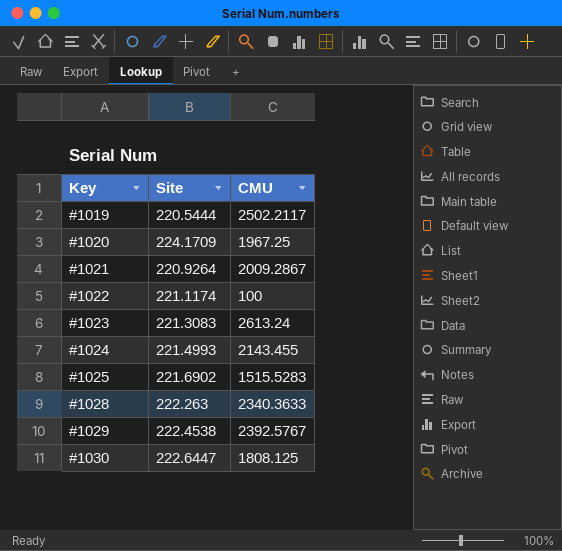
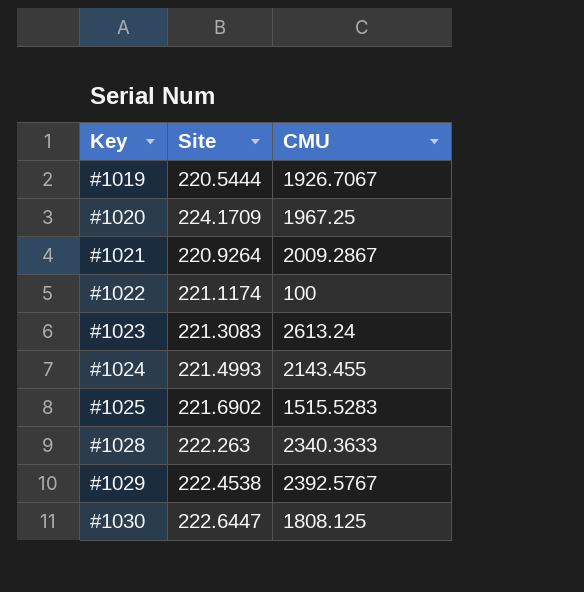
#1019 | CMU: 2502.2117 -> 1926.7067

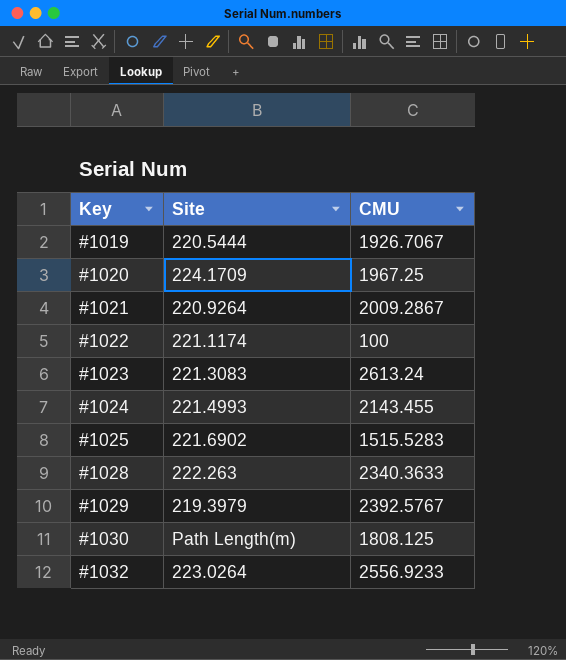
#1029 | Site: 222.4538 -> 219.3979
#1030 | Site: 222.6447 -> Path Length(m)
row #1032: none -> 223.0264 | 2556.9233

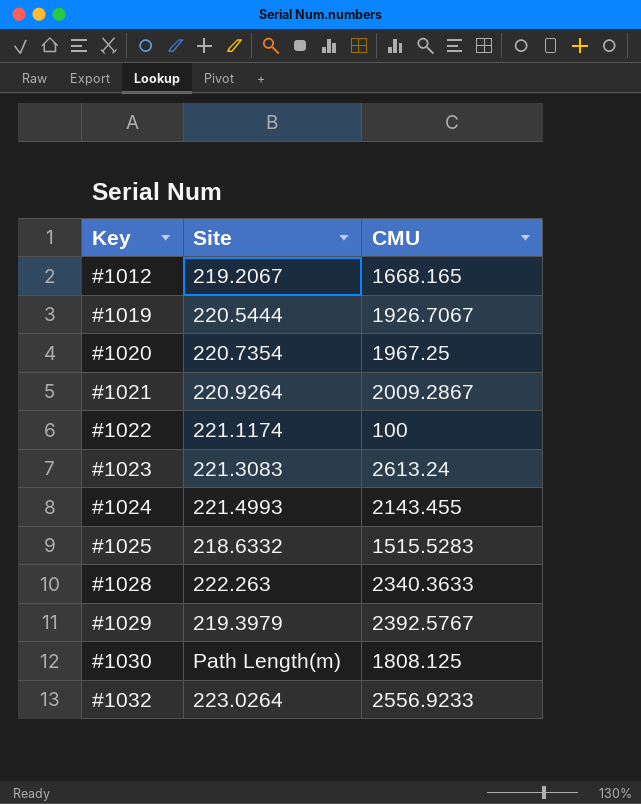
row #1012: none -> 219.2067 | 1668.165
#1020 | Site: 224.1709 -> 220.7354
#1025 | Site: 221.6902 -> 218.6332

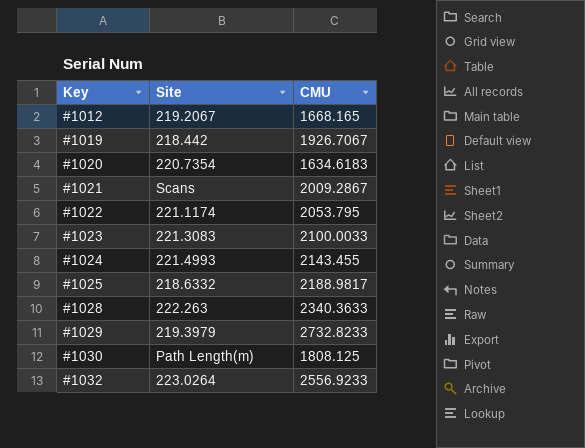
#1019 | Site: 220.5444 -> 218.442
#1020 | CMU: 1967.25 -> 1634.6183
#1021 | Site: 220.9264 -> Scans
#1022 | CMU: 100 -> 2053.795
#1023 | CMU: 2613.24 -> 2100.0033
#1025 | CMU: 1515.5283 -> 2188.9817
#1029 | CMU: 2392.5767 -> 2732.8233

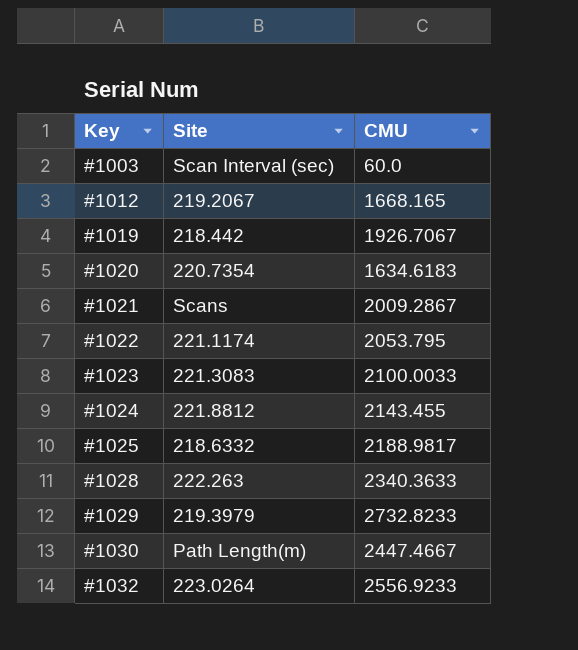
row #1003: none -> Scan Interval (sec) | 60.0
#1024 | Site: 221.4993 -> 221.8812
#1030 | CMU: 1808.125 -> 2447.4667

